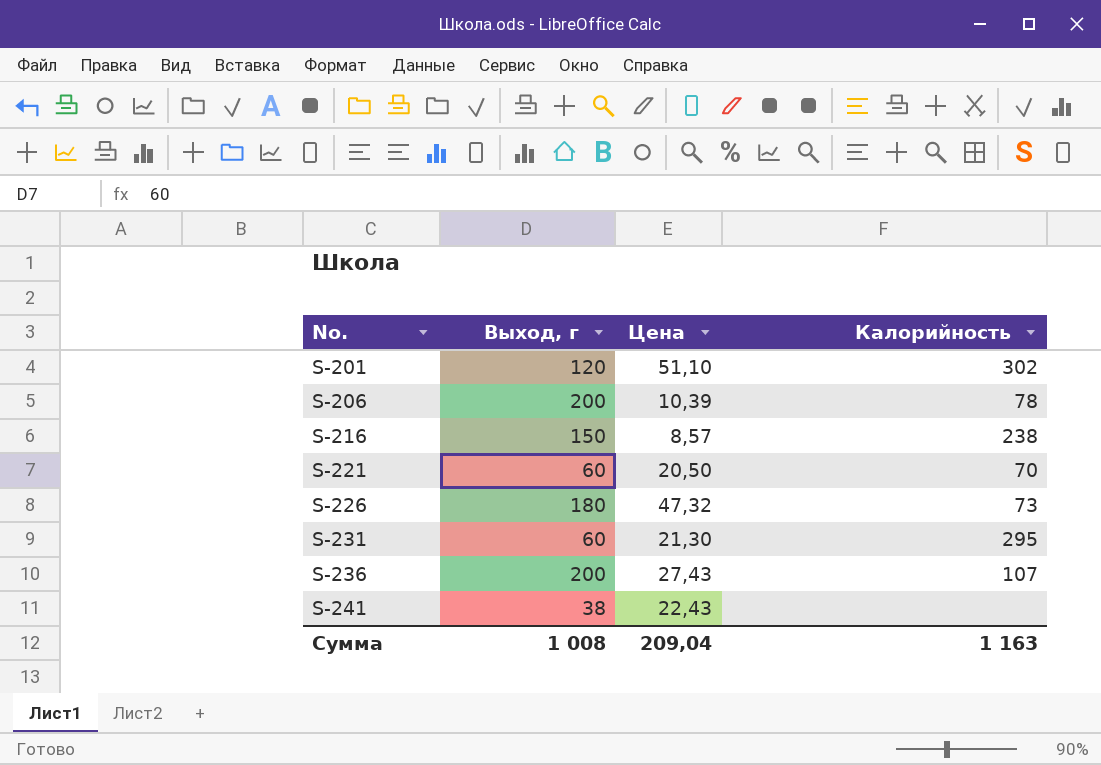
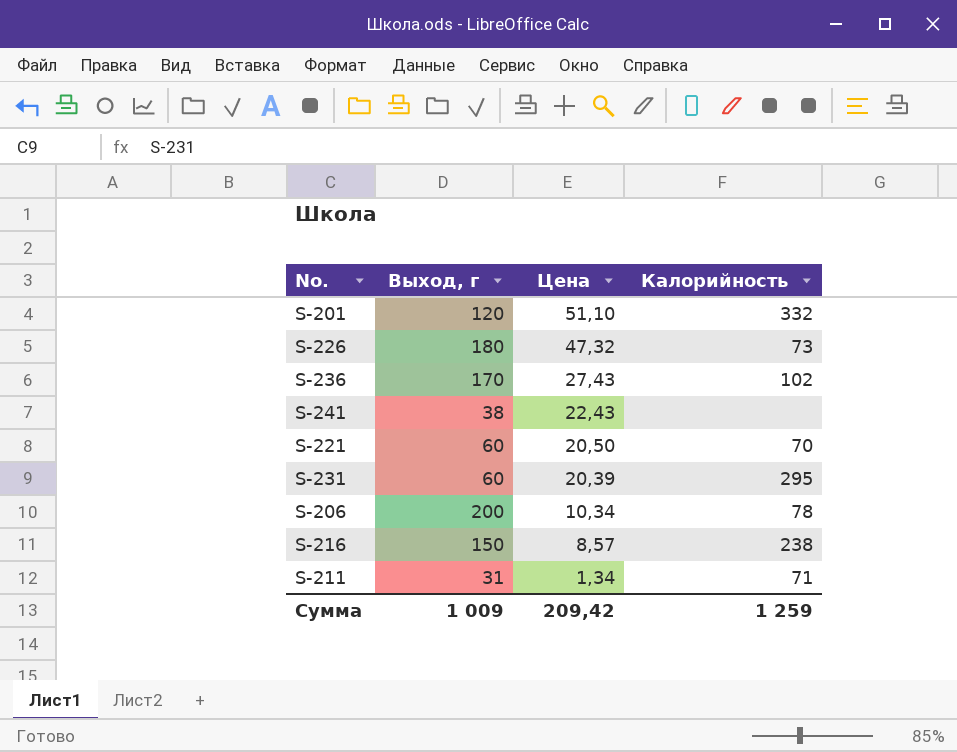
row order: No. ascending -> Цена descending
S-201 | Калорийность: 302 -> 332
S-236 | Выход, г: 200 -> 170
S-236 | Калорийность: 107 -> 102
S-231 | Цена: 21,30 -> 20,39
S-206 | Цена: 10,39 -> 10,34
row S-211: none -> 31 | 1,34 | 71
Сумма | Выход, г: 1 008 -> 1 009
Сумма | Цена: 209,04 -> 209,42
Сумма | Калорийность: 1 163 -> 1 259

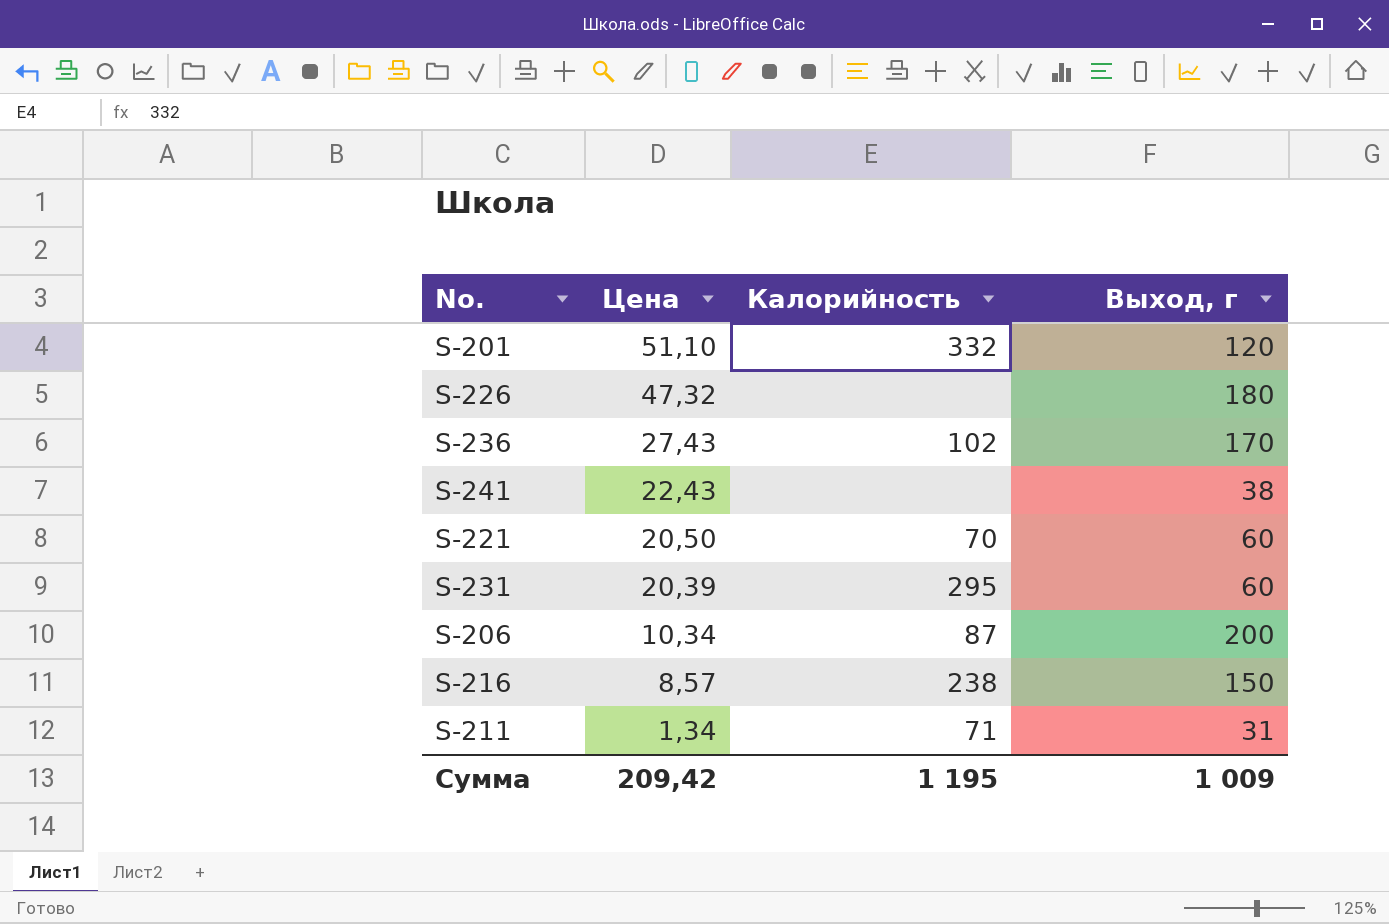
column Выход, г | position: 2 -> 4
S-226 | Калорийность: 73 -> none
S-206 | Калорийность: 78 -> 87
Сумма | Калорийность: 1 259 -> 1 195

